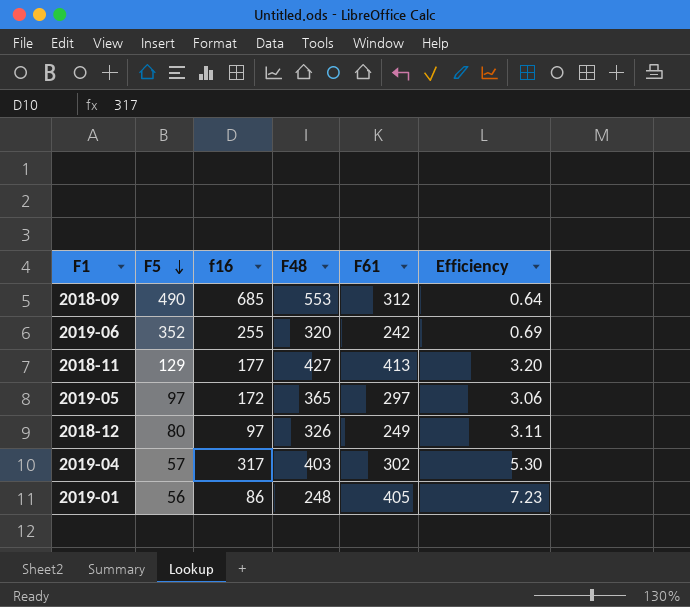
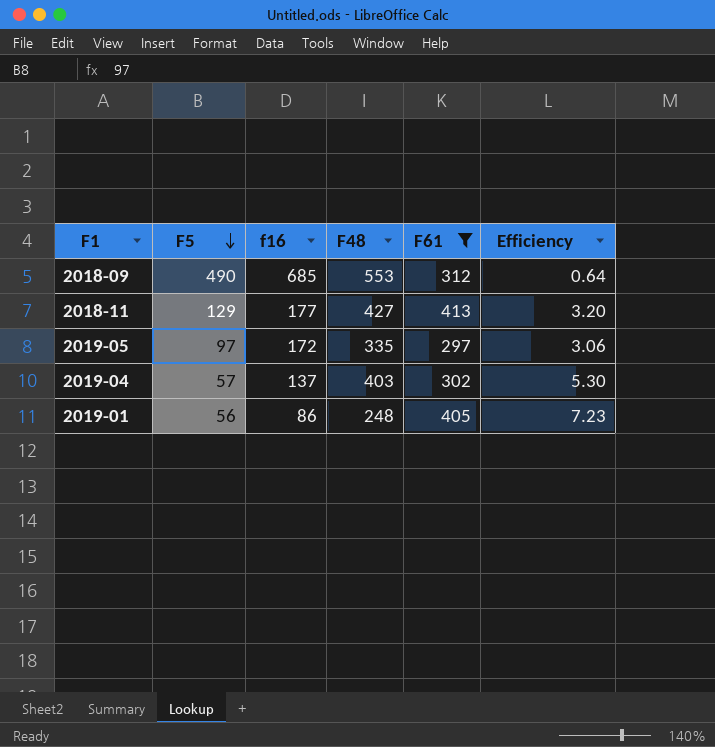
filter: none -> F61 >= 297
2019-05 | F48: 365 -> 335
2019-04 | f16: 317 -> 137

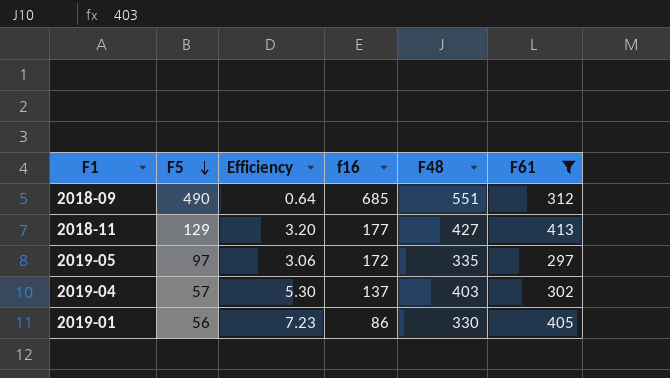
column Efficiency | position: 6 -> 3
2018-09 | F48: 553 -> 551
2019-01 | F48: 248 -> 330

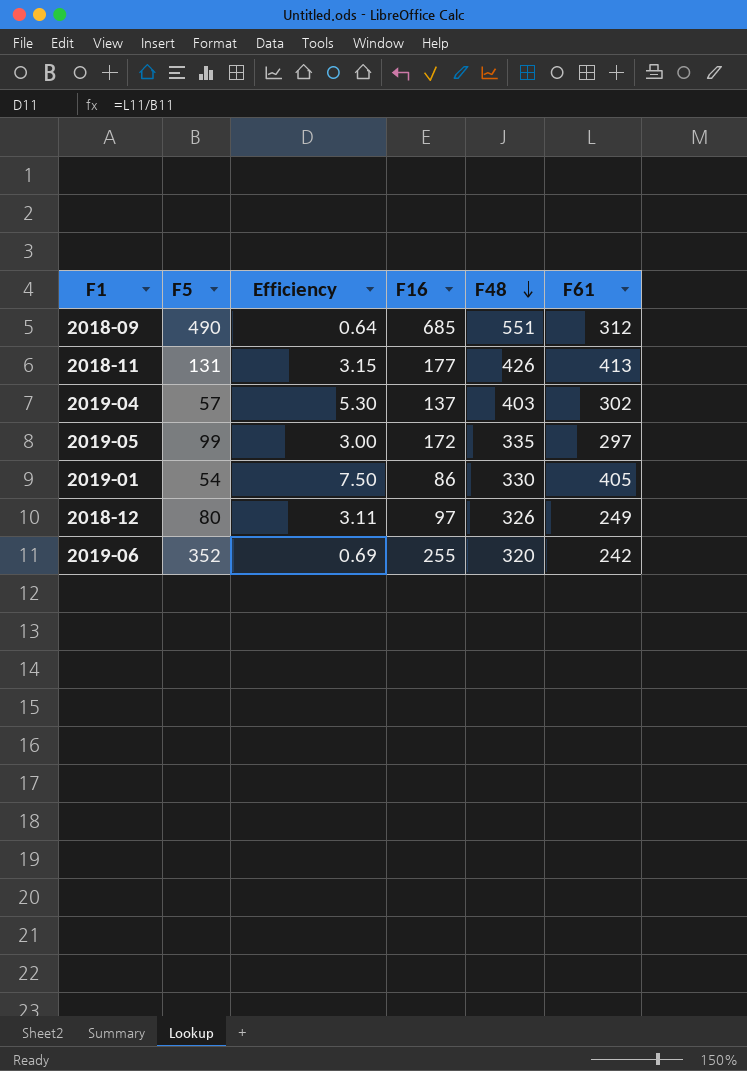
filter: F61 >= 297 -> none
row order: F5 descending -> F48 descending
column name: f16 -> F16
2018-11 | F5: 129 -> 131
2018-11 | Efficiency: 3.20 -> 3.15
2018-11 | F48: 427 -> 426
2019-05 | F5: 97 -> 99
2019-05 | Efficiency: 3.06 -> 3.00
2019-01 | F5: 56 -> 54
2019-01 | Efficiency: 7.23 -> 7.50

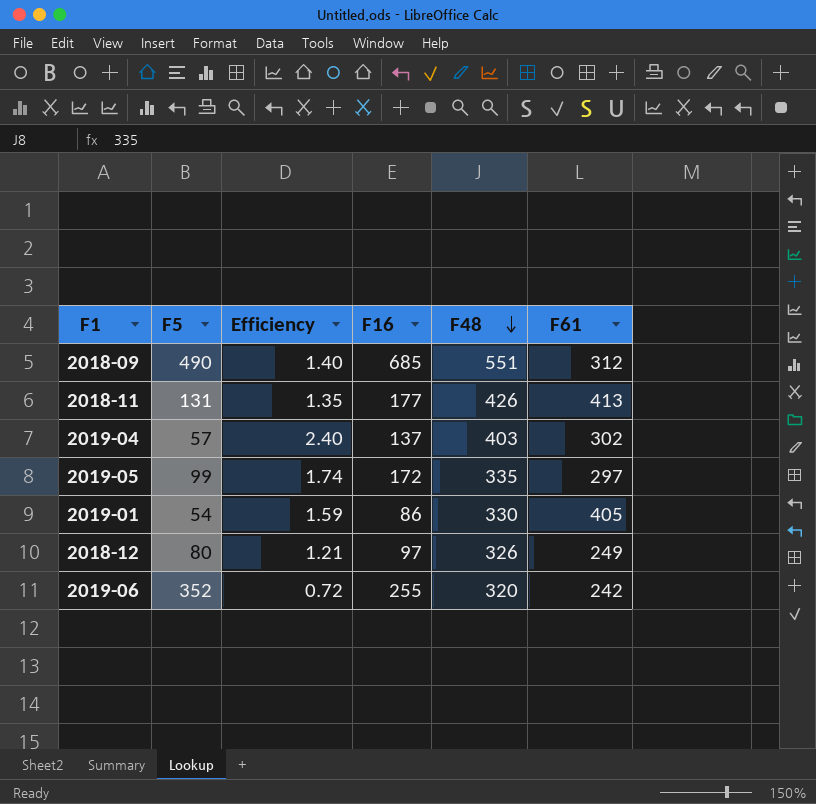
column Efficiency | formula: [F61] / [F5] -> [F16] / [F5]

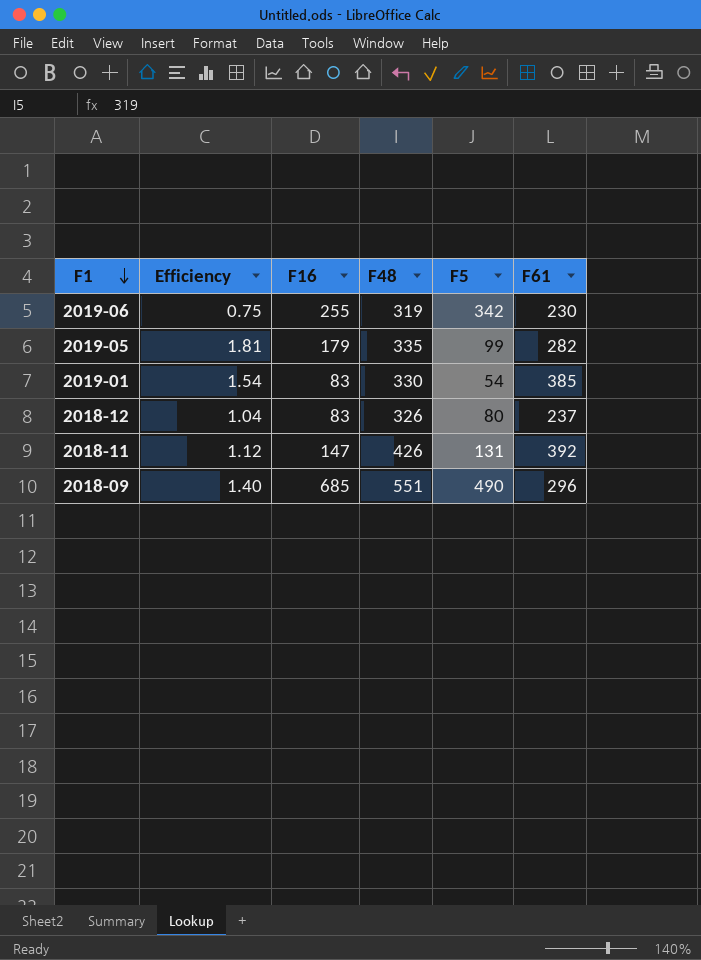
row order: F48 descending -> F1 descending
column F5 | position: 2 -> 5
row 2019-04: 57 | 2.40 | 137 | 403 | 302 -> none
2019-06 | Efficiency: 0.72 -> 0.75
2019-06 | F48: 320 -> 319
2019-06 | F5: 352 -> 342
2019-06 | F61: 242 -> 230
2019-05 | Efficiency: 1.74 -> 1.81
2019-05 | F16: 172 -> 179
2019-05 | F61: 297 -> 282
2019-01 | Efficiency: 1.59 -> 1.54
2019-01 | F16: 86 -> 83
2019-01 | F61: 405 -> 385
2018-12 | Efficiency: 1.21 -> 1.04
2018-12 | F16: 97 -> 83
2018-12 | F61: 249 -> 237
2018-11 | Efficiency: 1.35 -> 1.12
2018-11 | F16: 177 -> 147
2018-11 | F61: 413 -> 392
2018-09 | F61: 312 -> 296

